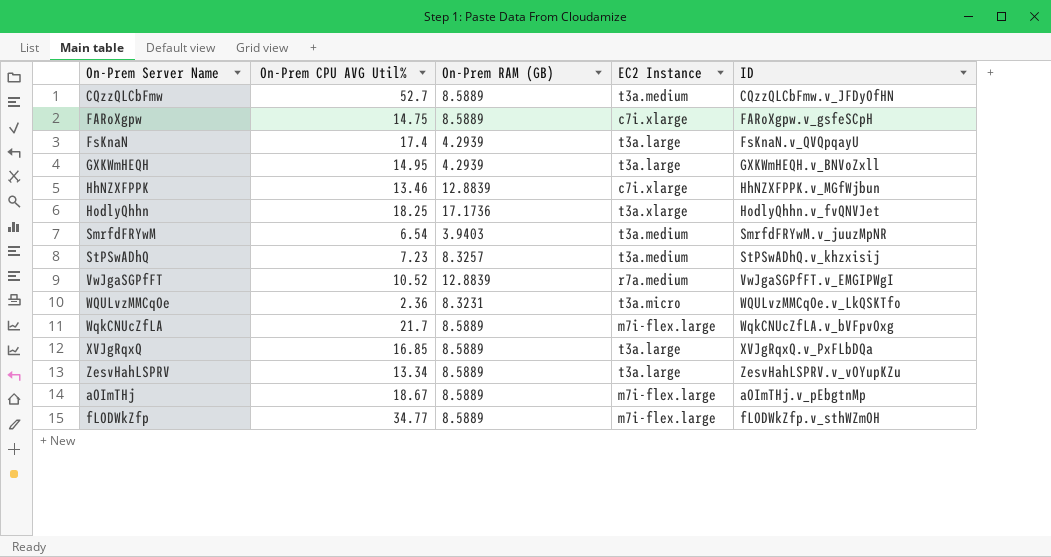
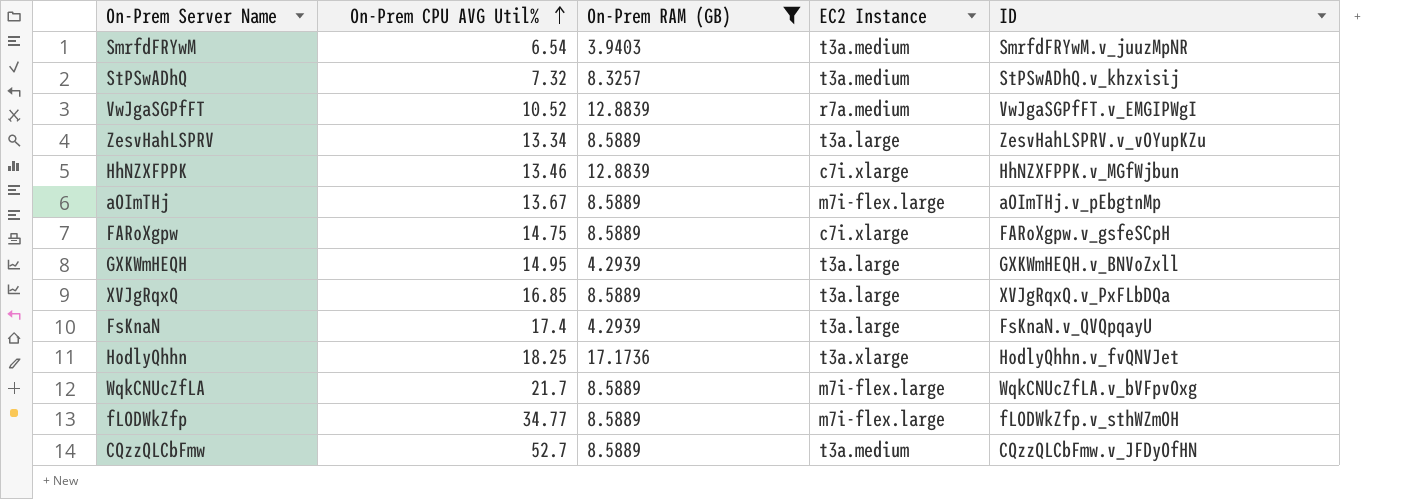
filter: none -> On-Prem RAM (GB) != 8.3231
row order: none -> On-Prem CPU AVG Util% ascending
StPSwADhQ | On-Prem CPU AVG Util%: 7.23 -> 7.32
aOImTHj | On-Prem CPU AVG Util%: 18.67 -> 13.67

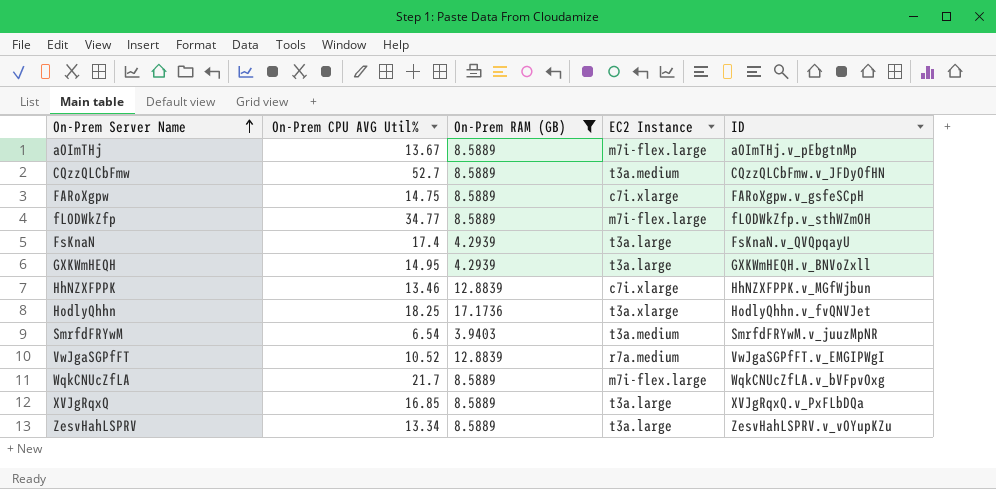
row order: On-Prem CPU AVG Util% ascending -> On-Prem Server Name ascending
row StPSwADhQ: 7.32 | 8.3257 | t3a.medium | StPSwADhQ.v_khzxisij -> none

